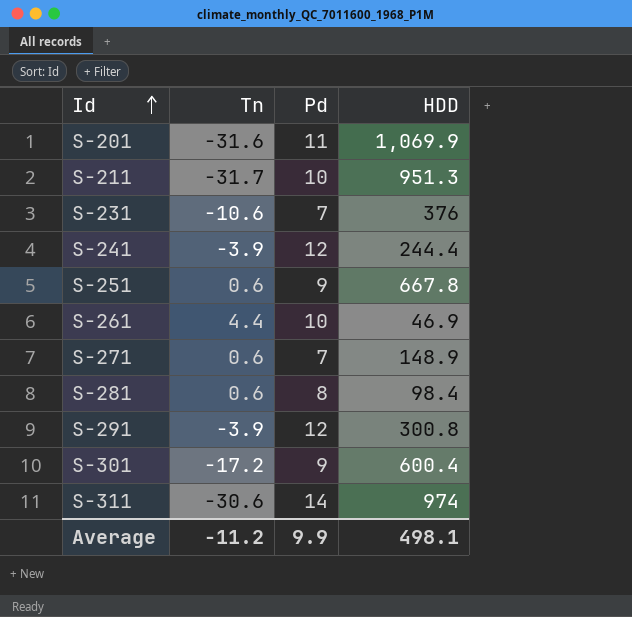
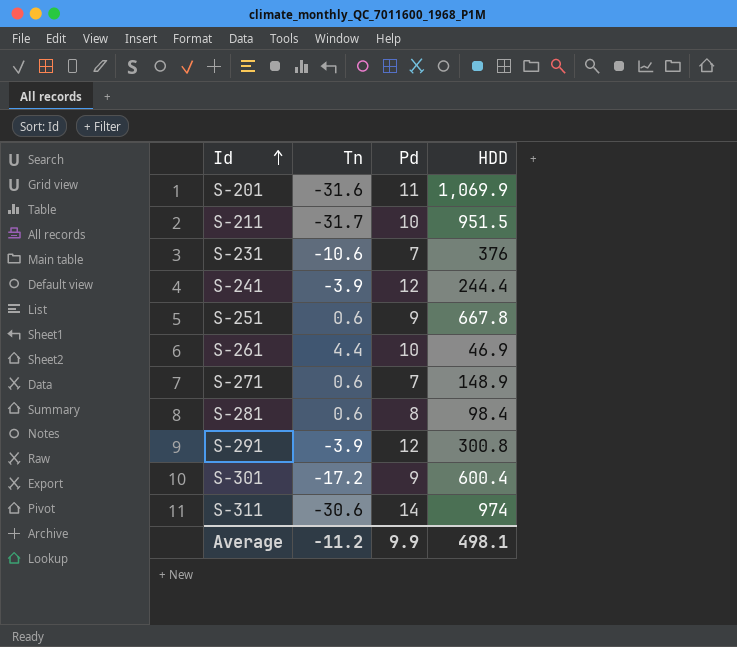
S-211 | HDD: 951.3 -> 951.5

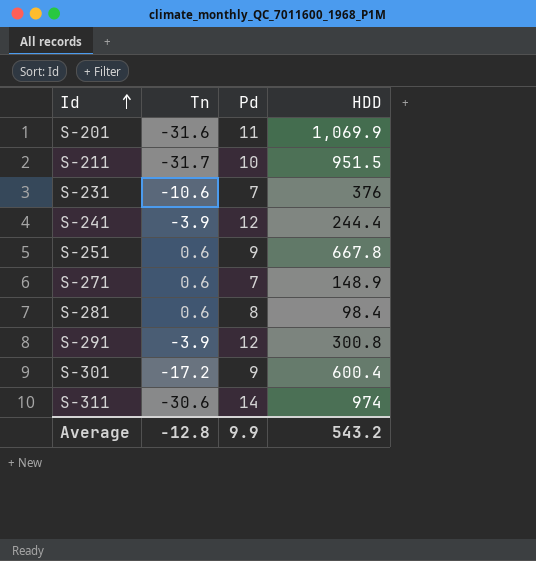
row S-261: 4.4 | 10 | 46.9 -> none
Average | Tn: -11.2 -> -12.8
Average | HDD: 498.1 -> 543.2

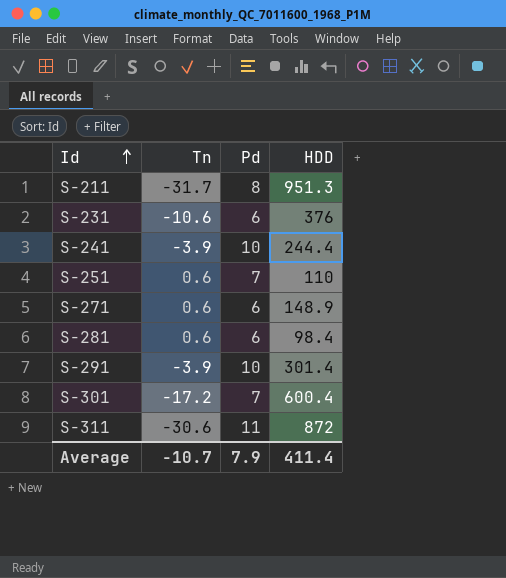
row S-201: -31.6 | 11 | 1,069.9 -> none
S-211 | Pd: 10 -> 8
S-211 | HDD: 951.5 -> 951.3
S-231 | Pd: 7 -> 6
S-241 | Pd: 12 -> 10
S-251 | Pd: 9 -> 7
S-251 | HDD: 667.8 -> 110
S-271 | Pd: 7 -> 6
S-281 | Pd: 8 -> 6
S-291 | Pd: 12 -> 10
S-291 | HDD: 300.8 -> 301.4
S-301 | Pd: 9 -> 7
S-311 | Pd: 14 -> 11
S-311 | HDD: 974 -> 872
Average | Tn: -12.8 -> -10.7
Average | Pd: 9.9 -> 7.9
Average | HDD: 543.2 -> 411.4

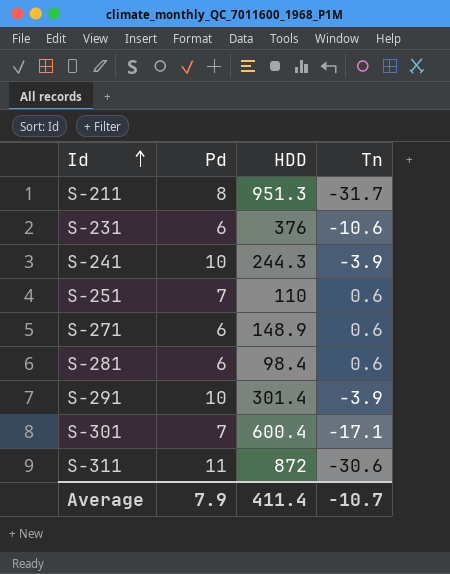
column Tn | position: 2 -> 4
S-241 | HDD: 244.4 -> 244.3
S-301 | Tn: -17.2 -> -17.1

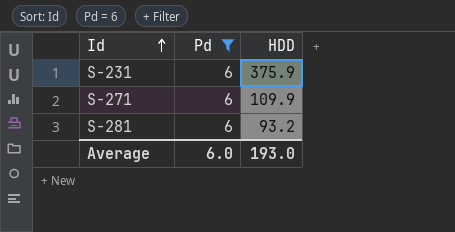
filter: none -> Pd = 6
column Tn | position: 4 -> none
S-231 | HDD: 376 -> 375.9
S-271 | HDD: 148.9 -> 109.9
S-281 | HDD: 98.4 -> 93.2
Average | Pd: 7.9 -> 6.0
Average | HDD: 411.4 -> 193.0

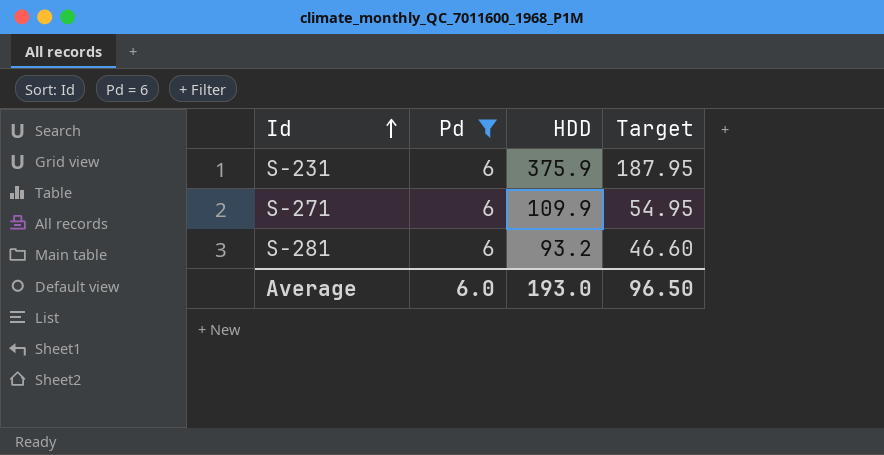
column Target | formula: none -> [HDD] * 0.5

